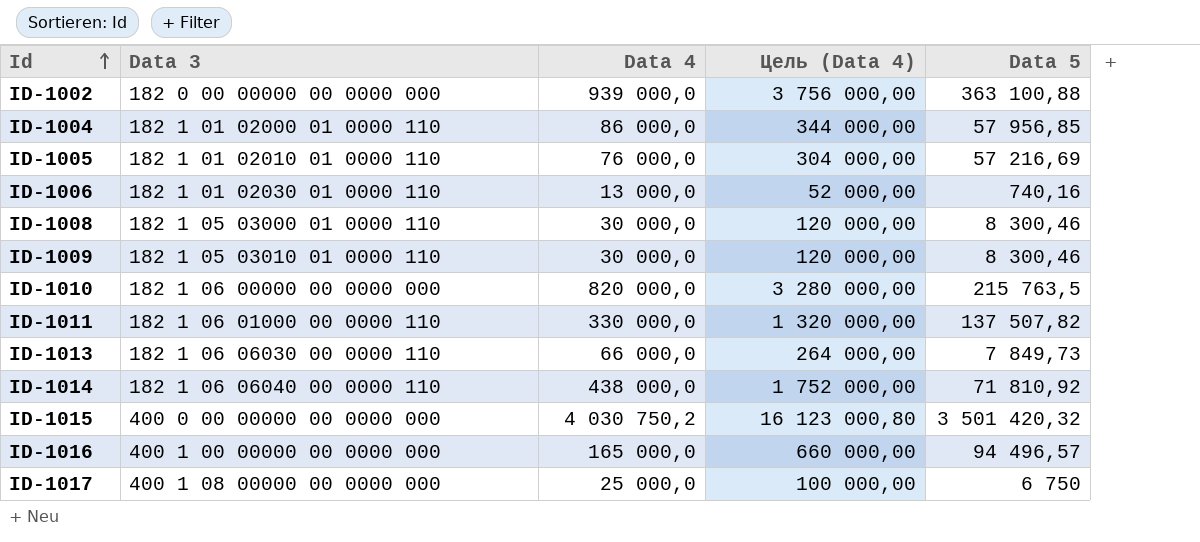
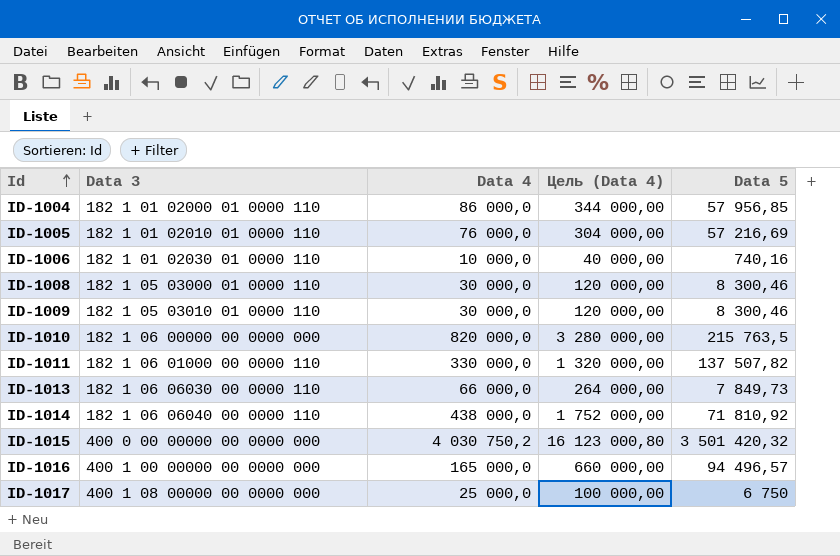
row ID-1002: 182 0 00 00000 00 0000 000 | 939 000,0 | 3 756 000,00 | 363 100,88 -> none
ID-1006 | Data 4: 13 000,0 -> 10 000,0
ID-1006 | Цель (Data 4): 52 000,00 -> 40 000,00

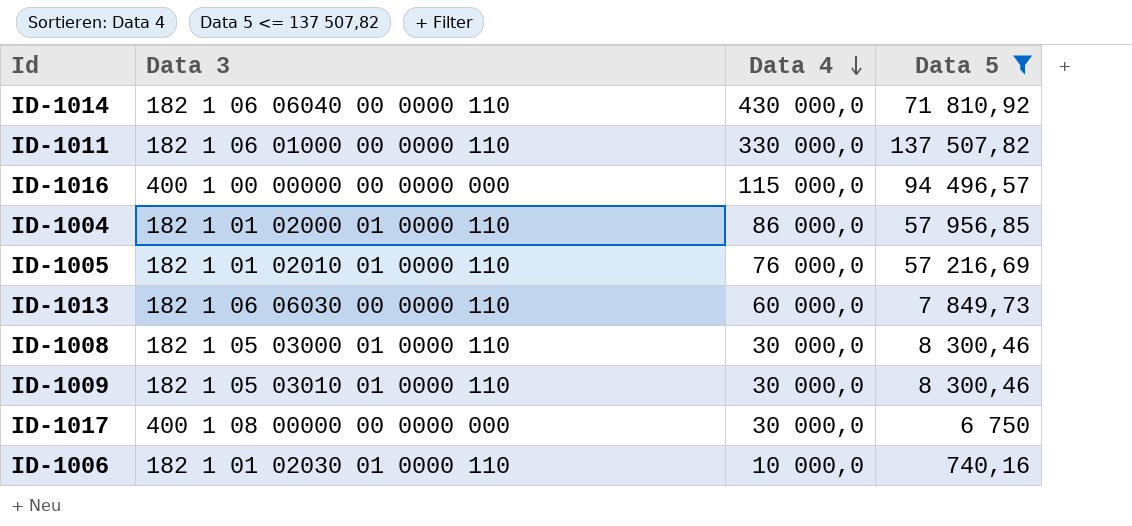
filter: none -> Data 5 <= 137 507,82
row order: Id ascending -> Data 4 descending
column Цель (Data 4) | formula: [Data 4] * 4 -> none
ID-1014 | Data 4: 438 000,0 -> 430 000,0
ID-1016 | Data 4: 165 000,0 -> 115 000,0
ID-1013 | Data 4: 66 000,0 -> 60 000,0
ID-1017 | Data 4: 25 000,0 -> 30 000,0

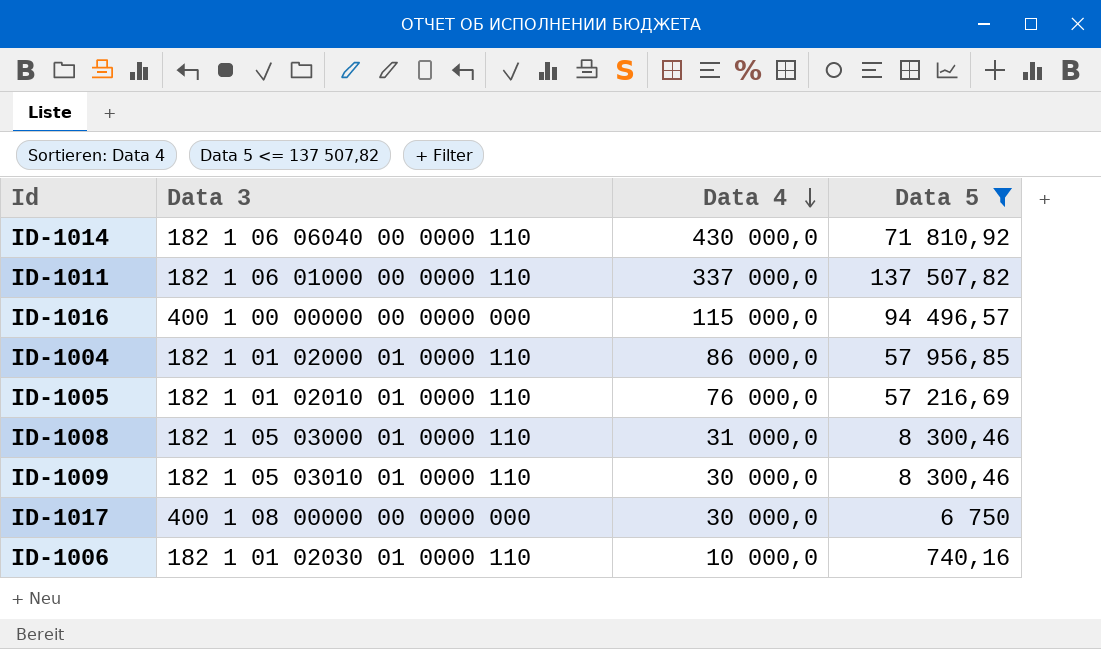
row ID-1013: 182 1 06 06030 00 0000 110 | 60 000,0 | 7 849,73 -> none
ID-1011 | Data 4: 330 000,0 -> 337 000,0
ID-1008 | Data 4: 30 000,0 -> 31 000,0

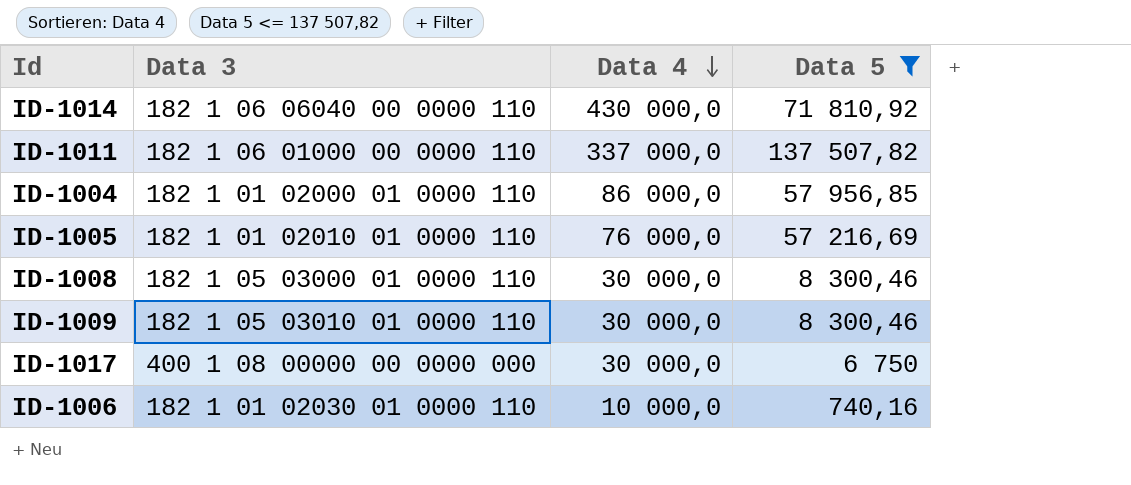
row ID-1016: 400 1 00 00000 00 0000 000 | 115 000,0 | 94 496,57 -> none
ID-1008 | Data 4: 31 000,0 -> 30 000,0

